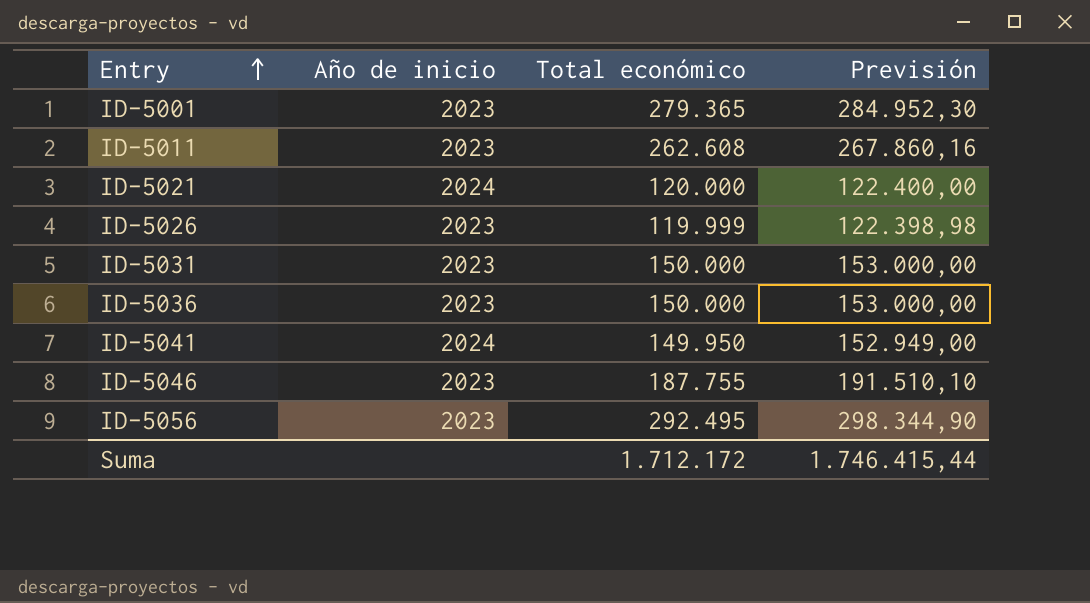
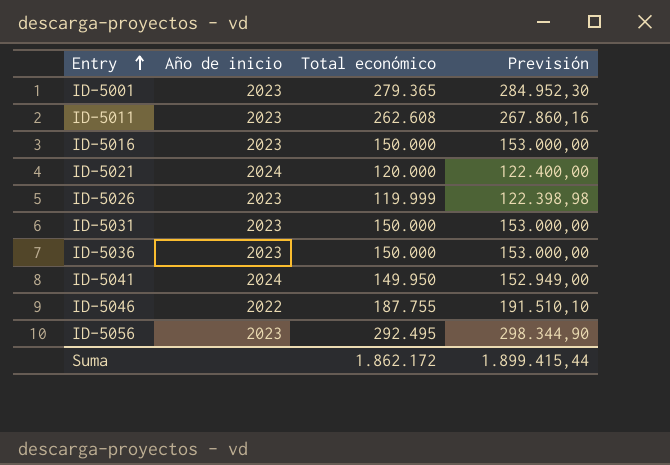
row ID-5016: none -> 2023 | 150.000 | 153.000,00
ID-5046 | Año de inicio: 2023 -> 2022
Suma | Total económico: 1.712.172 -> 1.862.172
Suma | Previsión: 1.746.415,44 -> 1.899.415,44

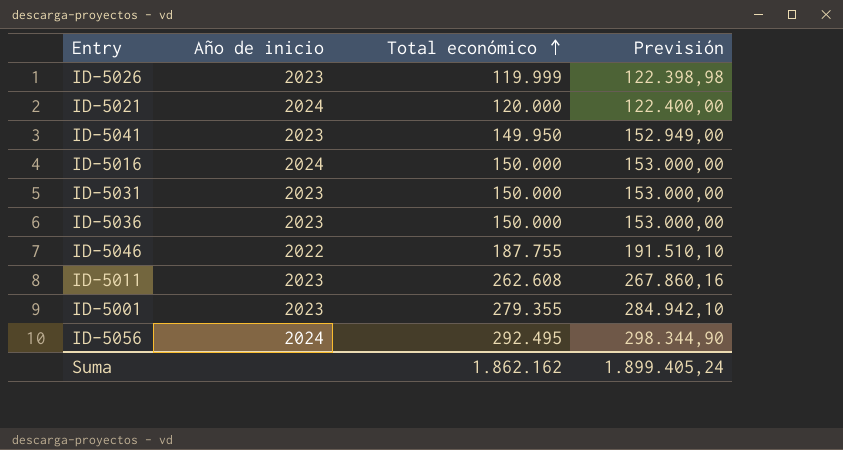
row order: Entry ascending -> Total económico ascending
ID-5041 | Año de inicio: 2024 -> 2023
ID-5016 | Año de inicio: 2023 -> 2024
ID-5001 | Total económico: 279.365 -> 279.355
ID-5001 | Previsión: 284.952,30 -> 284.942,10
ID-5056 | Año de inicio: 2023 -> 2024
Suma | Total económico: 1.862.172 -> 1.862.162
Suma | Previsión: 1.899.415,44 -> 1.899.405,24

